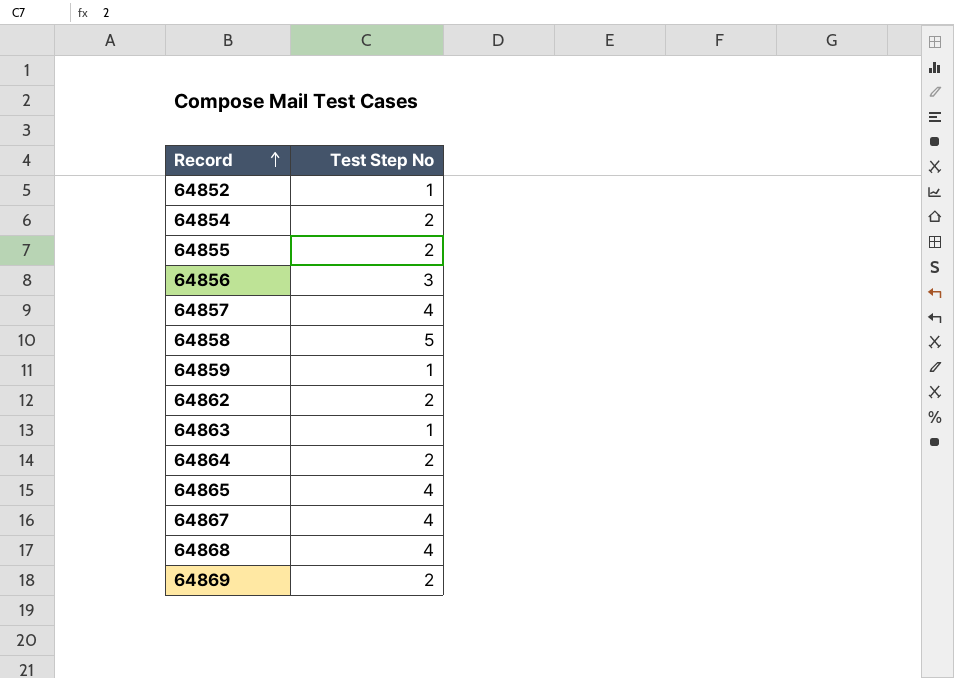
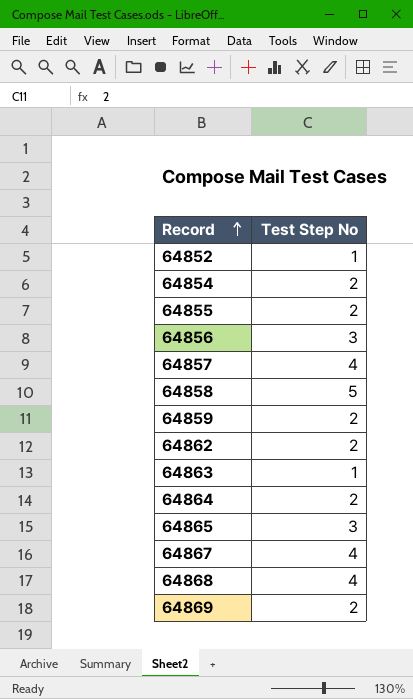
64859 | Test Step No: 1 -> 2
64865 | Test Step No: 4 -> 3

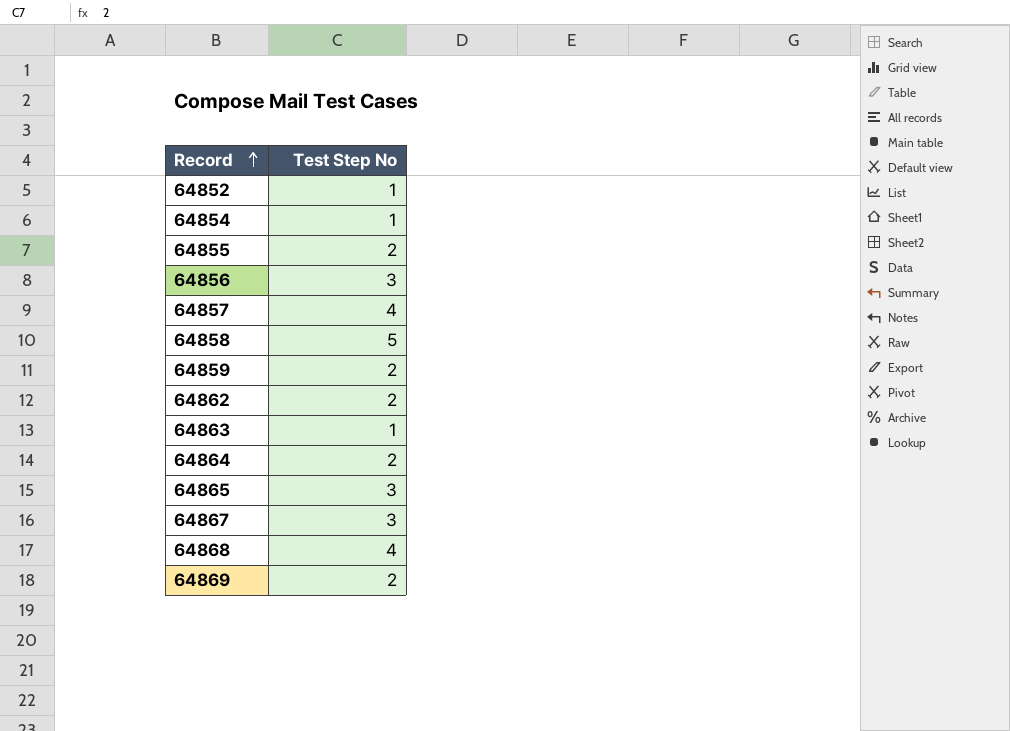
64854 | Test Step No: 2 -> 1
64867 | Test Step No: 4 -> 3

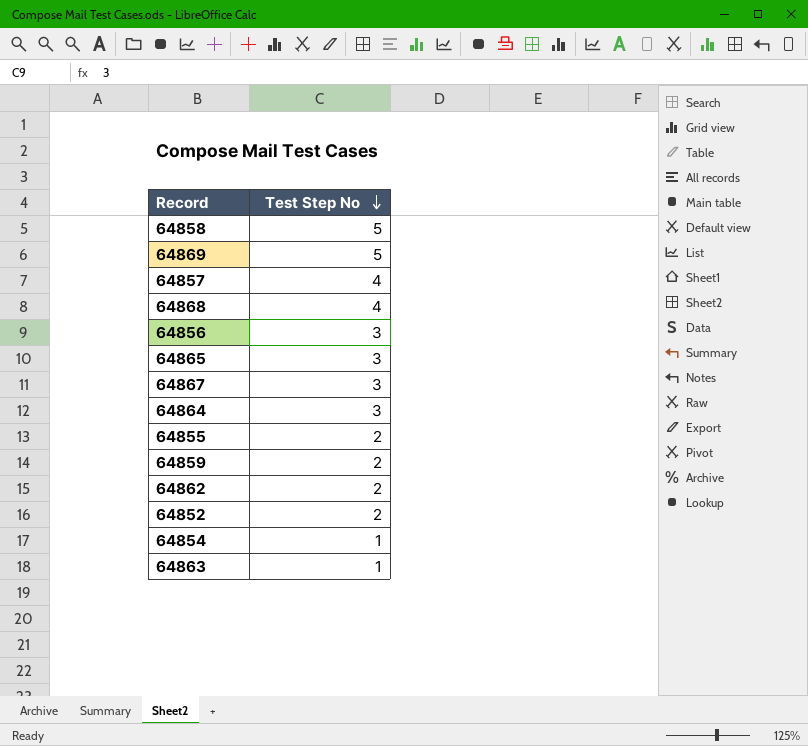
row order: Record ascending -> Test Step No descending
64869 | Test Step No: 2 -> 5
64864 | Test Step No: 2 -> 3
64852 | Test Step No: 1 -> 2

